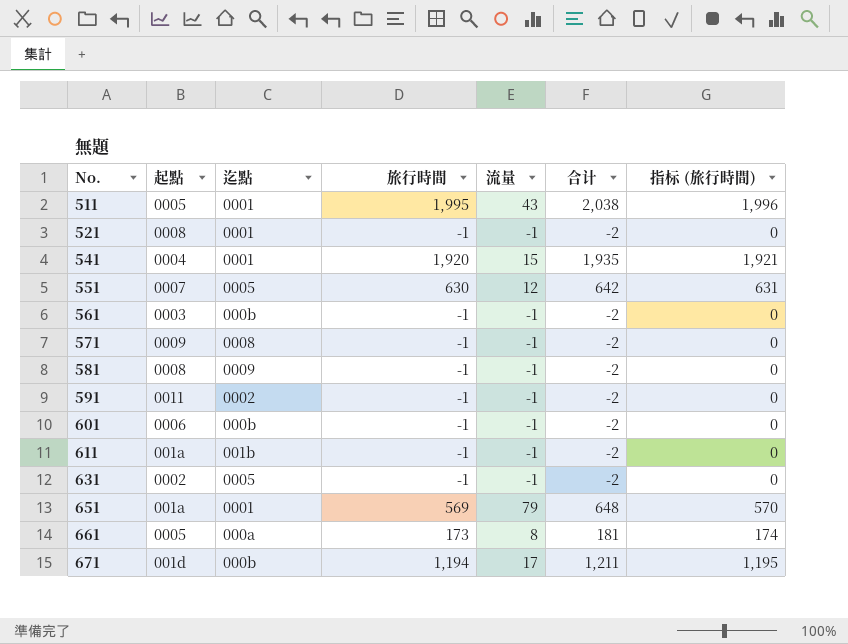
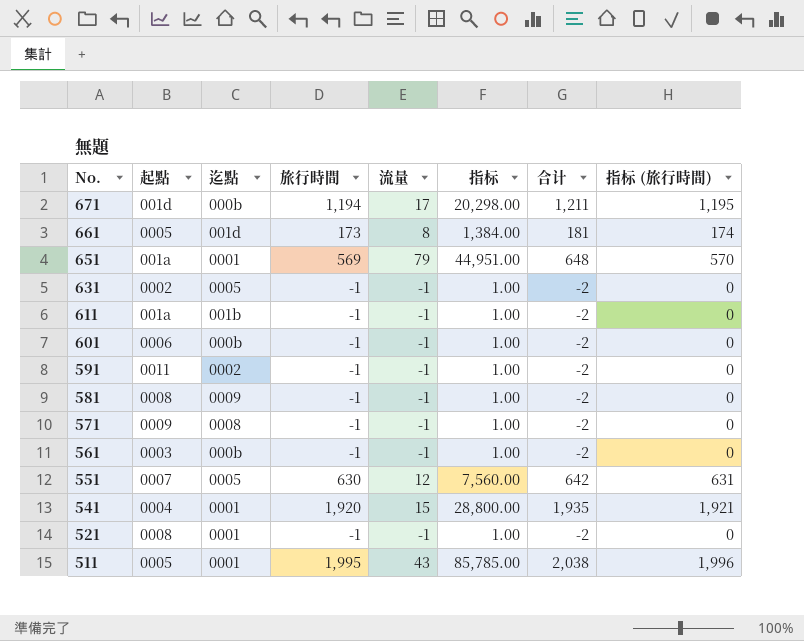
row order: No. ascending -> No. descending
column 指标 | formula: none -> [旅行時間] * [流量]
661 | 迄點: 000a -> 001d

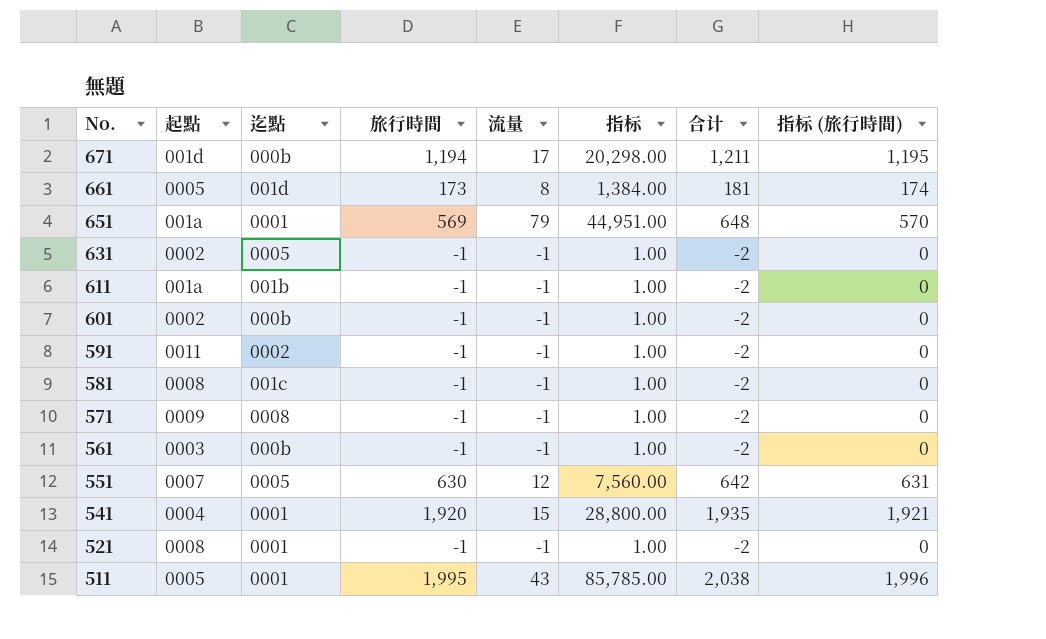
601 | 起點: 0006 -> 0002
581 | 迄點: 0009 -> 001c

